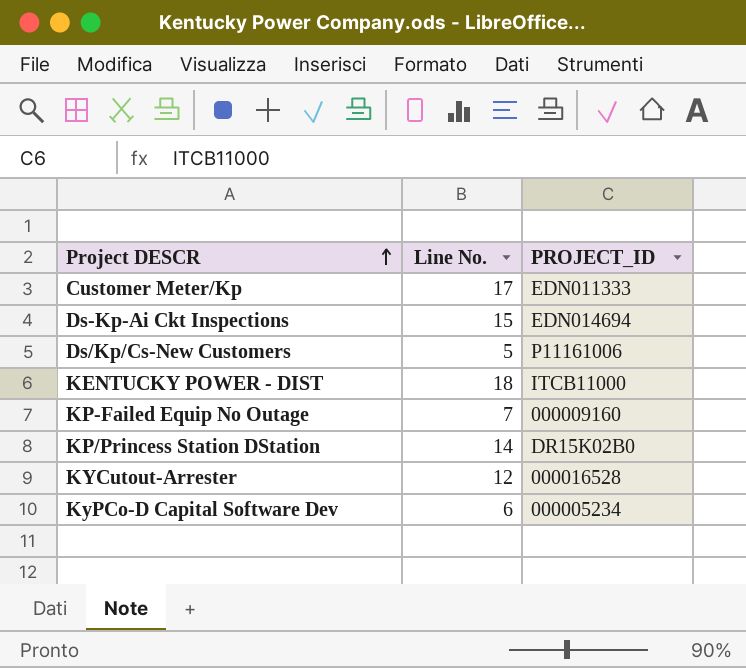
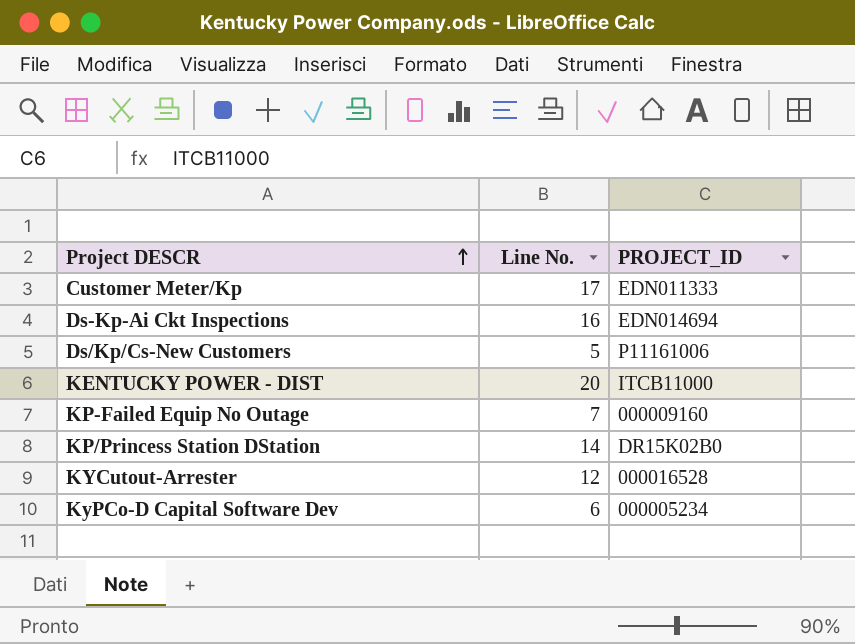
Ds-Kp-Ai Ckt Inspections | Line No.: 15 -> 16
KENTUCKY POWER - DIST | Line No.: 18 -> 20

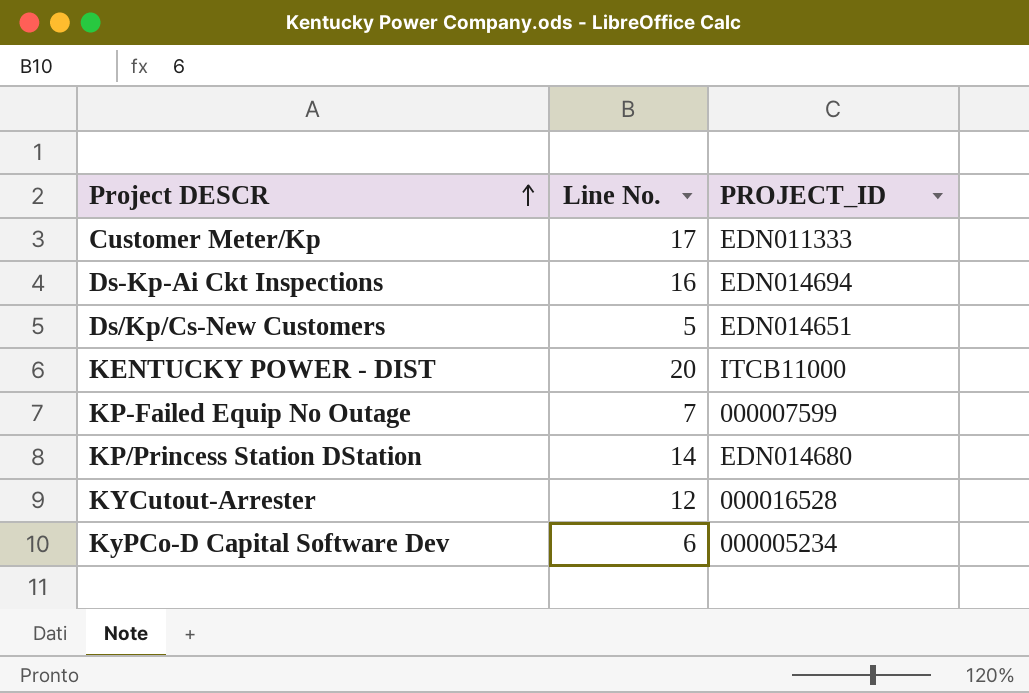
Ds/Kp/Cs-New Customers | PROJECT_ID: P11161006 -> EDN014651
KP-Failed Equip No Outage | PROJECT_ID: 000009160 -> 000007599
KP/Princess Station DStation | PROJECT_ID: DR15K02B0 -> EDN014680

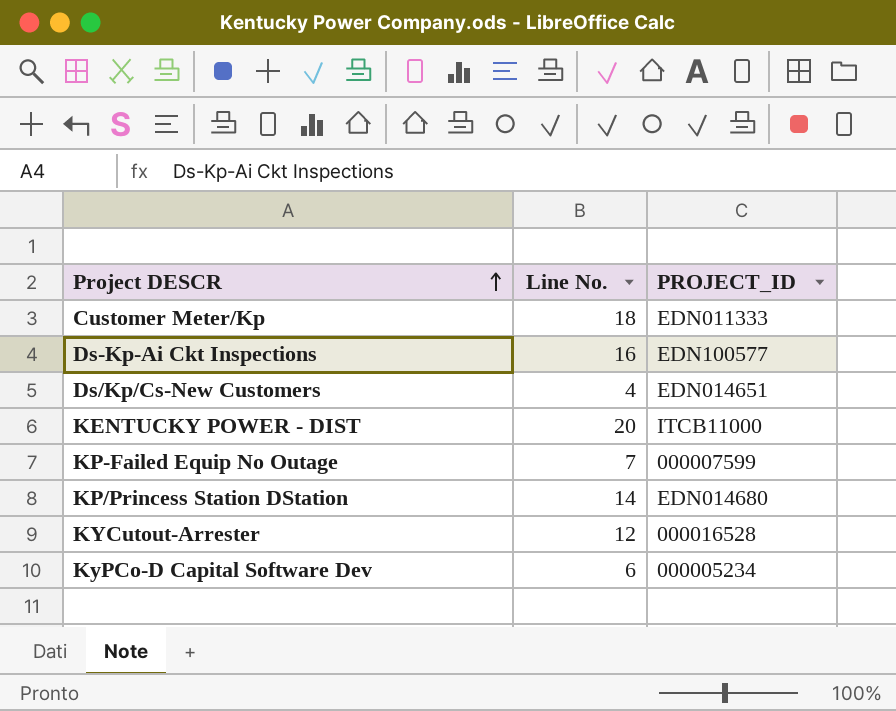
Customer Meter/Kp | Line No.: 17 -> 18
Ds-Kp-Ai Ckt Inspections | PROJECT_ID: EDN014694 -> EDN100577
Ds/Kp/Cs-New Customers | Line No.: 5 -> 4

